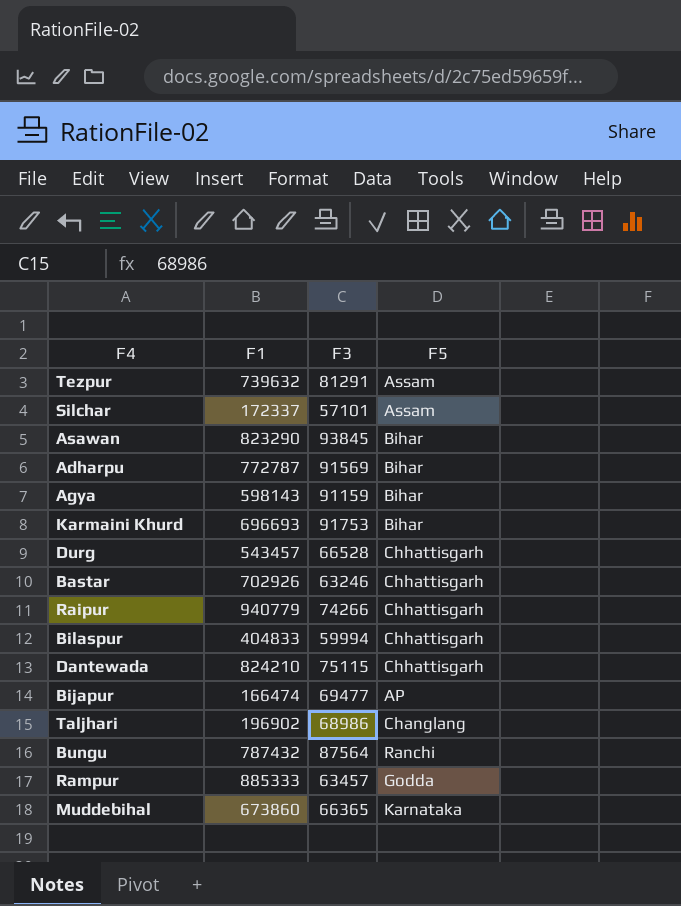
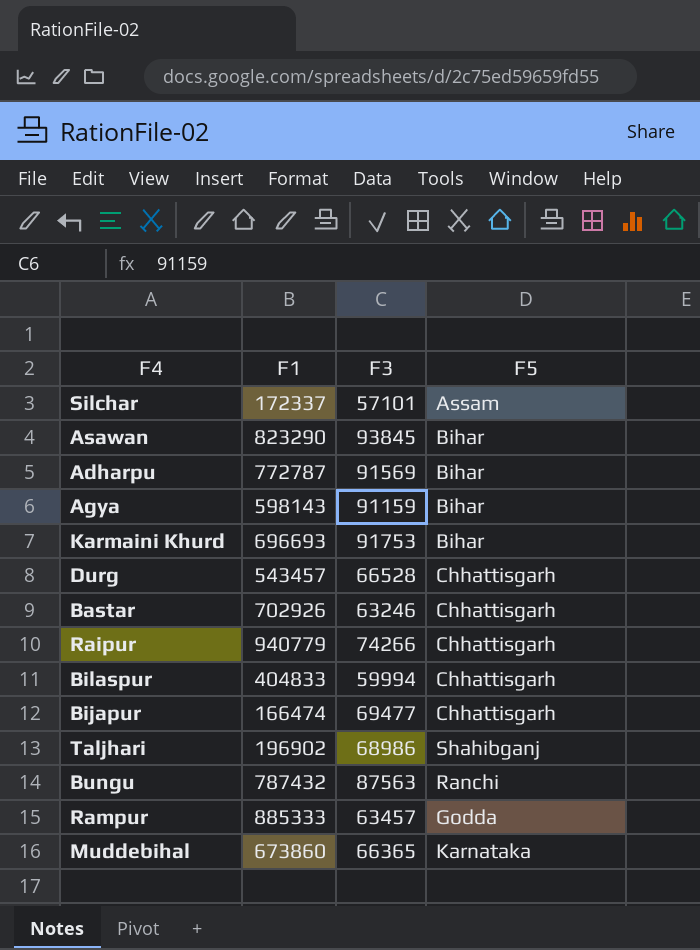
row Tezpur: 739632 | 81291 | Assam -> none
row Dantewada: 824210 | 75115 | Chhattisgarh -> none
Bijapur | F5: AP -> Chhattisgarh
Taljhari | F5: Changlang -> Shahibganj
Bungu | F3: 87564 -> 87563

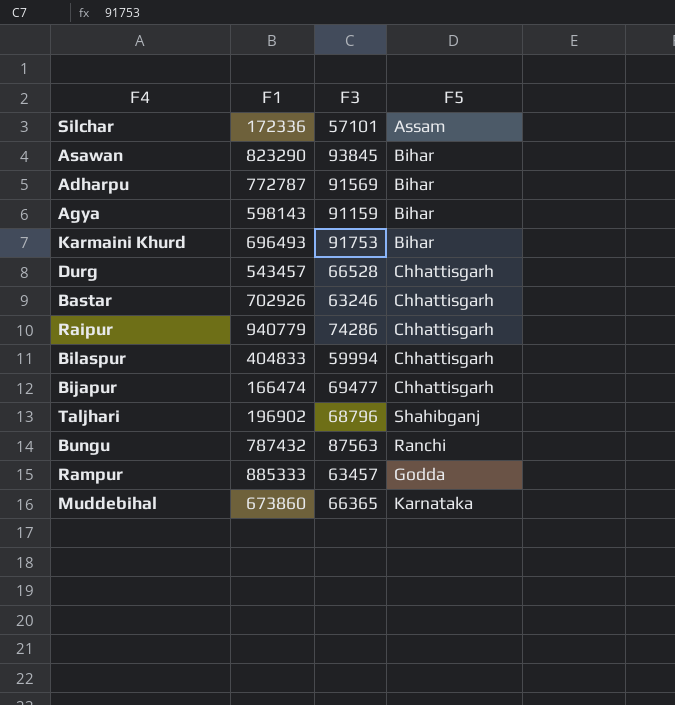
Silchar | F1: 172337 -> 172336
Karmaini Khurd | F1: 696693 -> 696493
Raipur | F3: 74266 -> 74286
Taljhari | F3: 68986 -> 68796

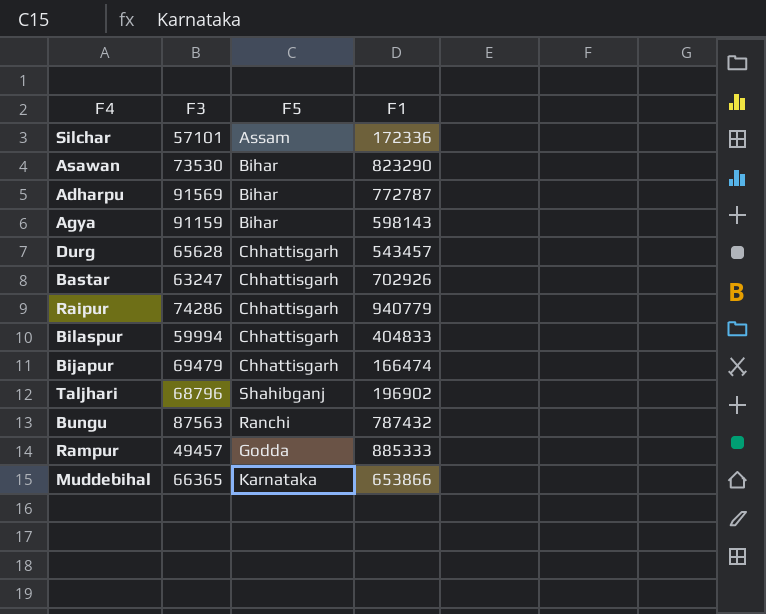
column F1 | position: 2 -> 4
row Karmaini Khurd: 696493 | 91753 | Bihar -> none
Asawan | F3: 93845 -> 73530
Durg | F3: 66528 -> 65628
Bastar | F3: 63246 -> 63247
Bijapur | F3: 69477 -> 69479
Rampur | F3: 63457 -> 49457
Muddebihal | F1: 673860 -> 653866

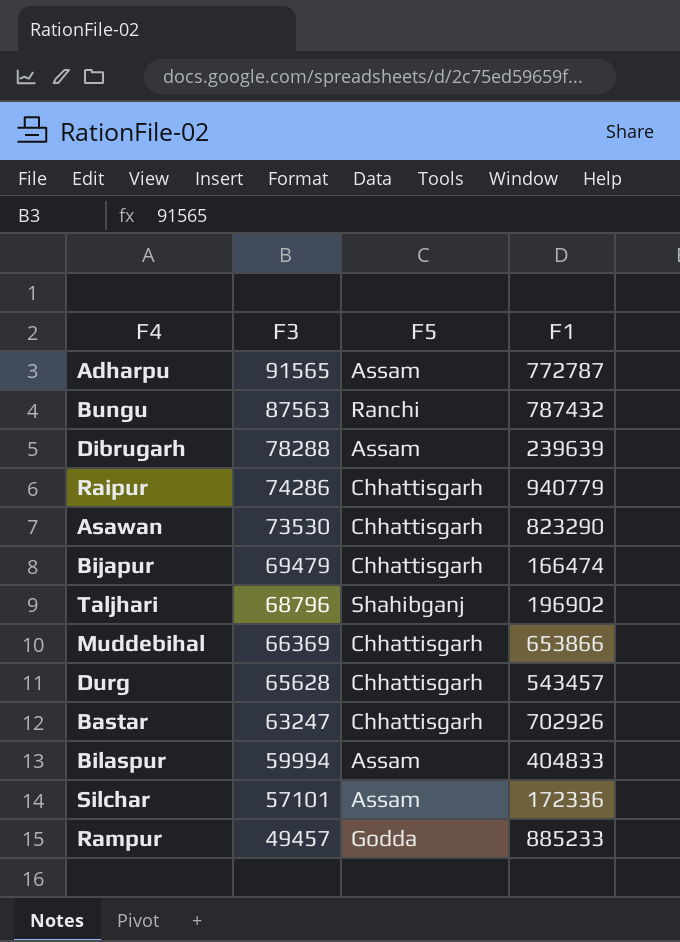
row order: none -> F3 descending
row Agya: 91159 | Bihar | 598143 -> none
Adharpu | F3: 91569 -> 91565
Adharpu | F5: Bihar -> Assam
row Dibrugarh: none -> 78288 | Assam | 239639
Asawan | F5: Bihar -> Chhattisgarh
Muddebihal | F3: 66365 -> 66369
Muddebihal | F5: Karnataka -> Chhattisgarh
Bilaspur | F5: Chhattisgarh -> Assam
Rampur | F1: 885333 -> 885233

